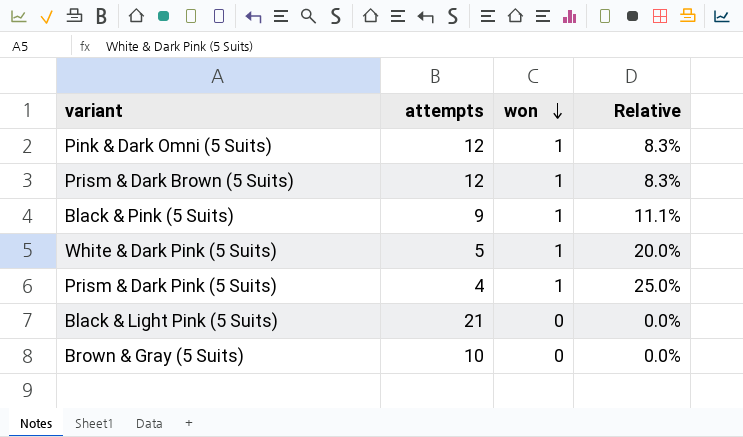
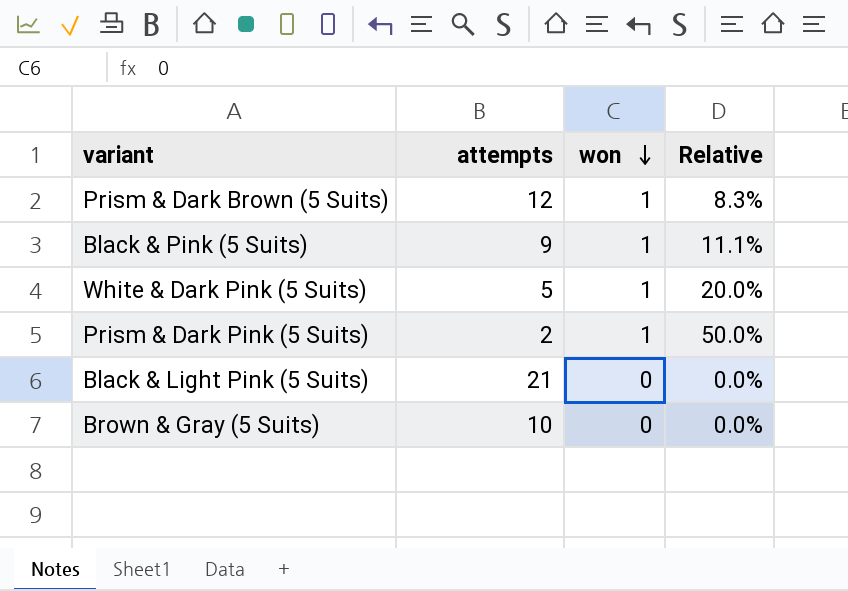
row Pink & Dark Omni (5 Suits): 12 | 1 | 8.3% -> none
Prism & Dark Pink (5 Suits) | attempts: 4 -> 2
Prism & Dark Pink (5 Suits) | Relative: 25.0% -> 50.0%

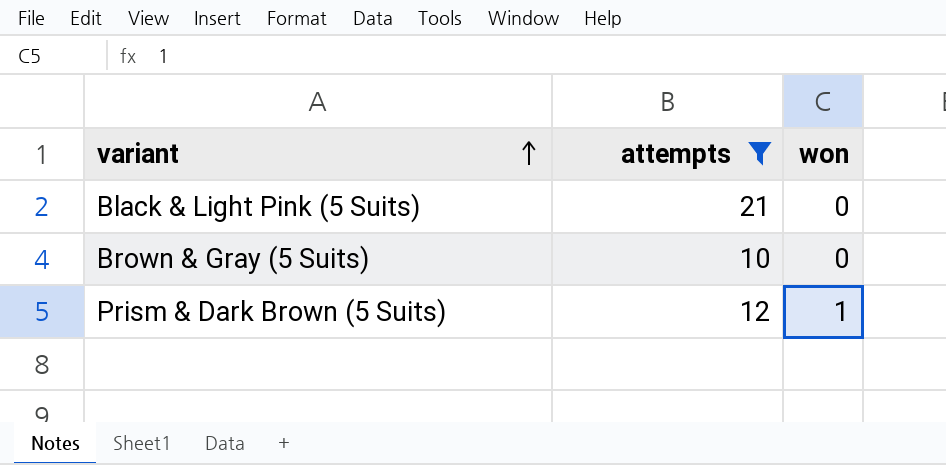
filter: none -> attempts >= 10
row order: won descending -> variant ascending
column Relative | formula: [won] / [attempts] -> none

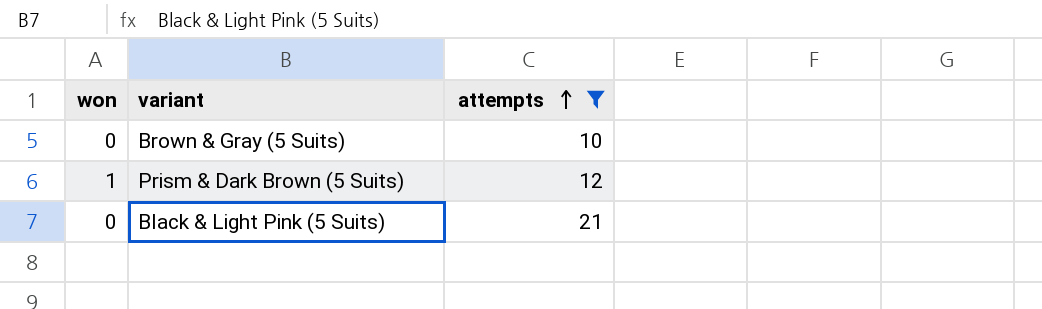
row order: variant ascending -> attempts ascending
column won | position: 3 -> 1

